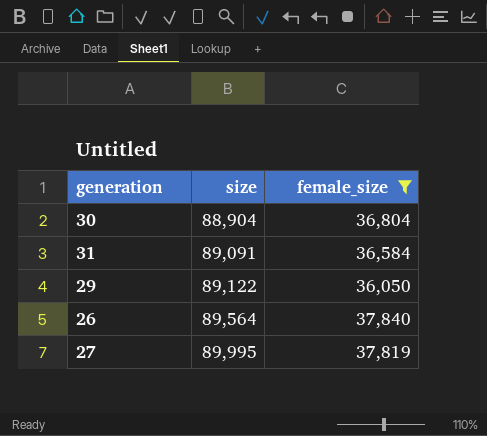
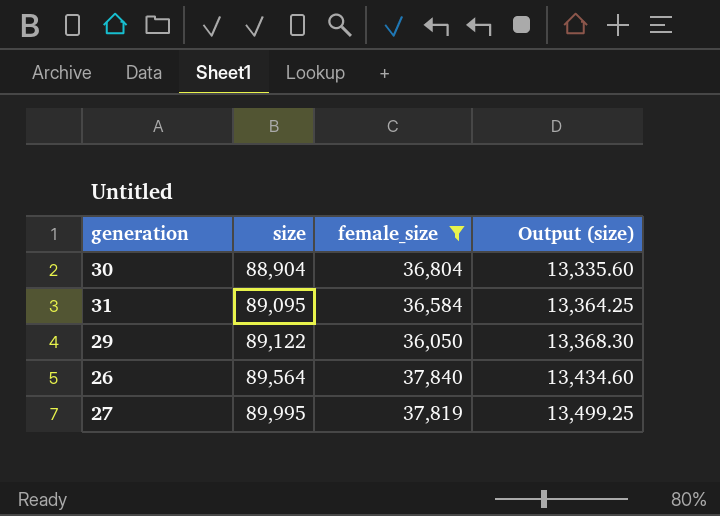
column Output (size) | formula: none -> [size] * 0.15
31 | size: 89,091 -> 89,095

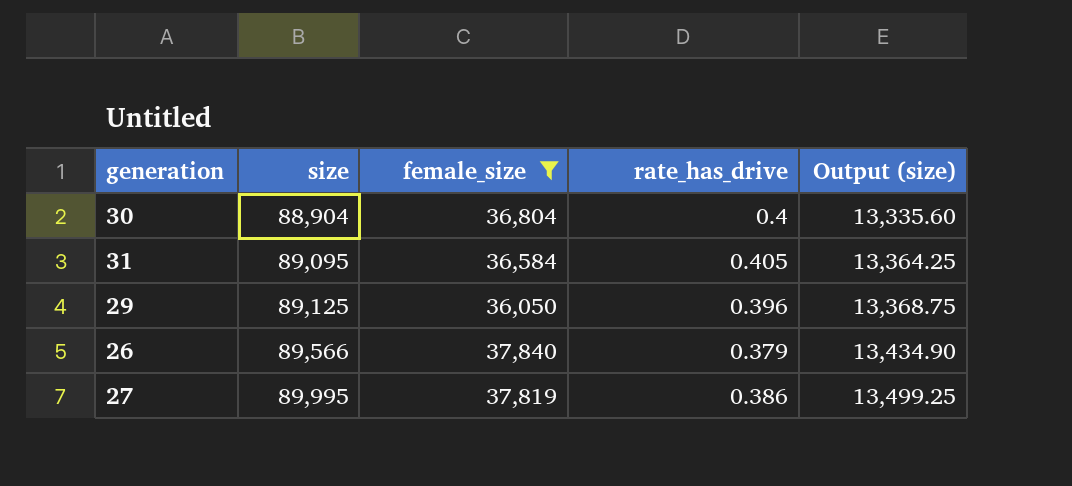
column rate_has_drive | position: none -> 4
29 | size: 89,122 -> 89,125
29 | Output (size): 13,368.30 -> 13,368.75
26 | size: 89,564 -> 89,566
26 | Output (size): 13,434.60 -> 13,434.90

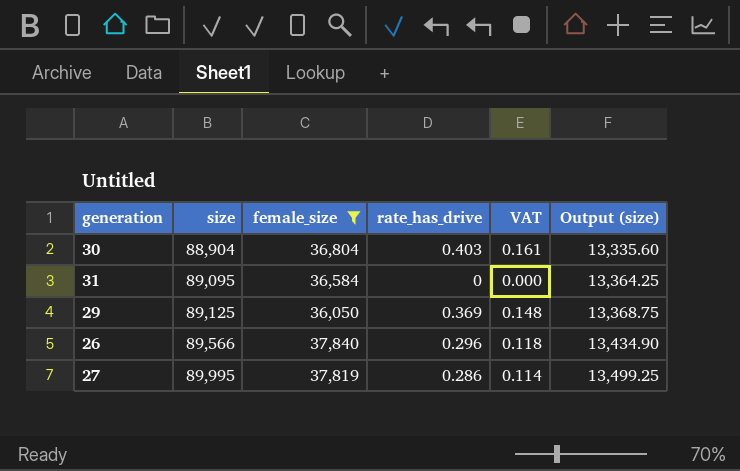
column VAT | formula: none -> [rate_has_drive] * 0.4
30 | rate_has_drive: 0.4 -> 0.403
31 | rate_has_drive: 0.405 -> 0
29 | rate_has_drive: 0.396 -> 0.369
26 | rate_has_drive: 0.379 -> 0.296
27 | rate_has_drive: 0.386 -> 0.286

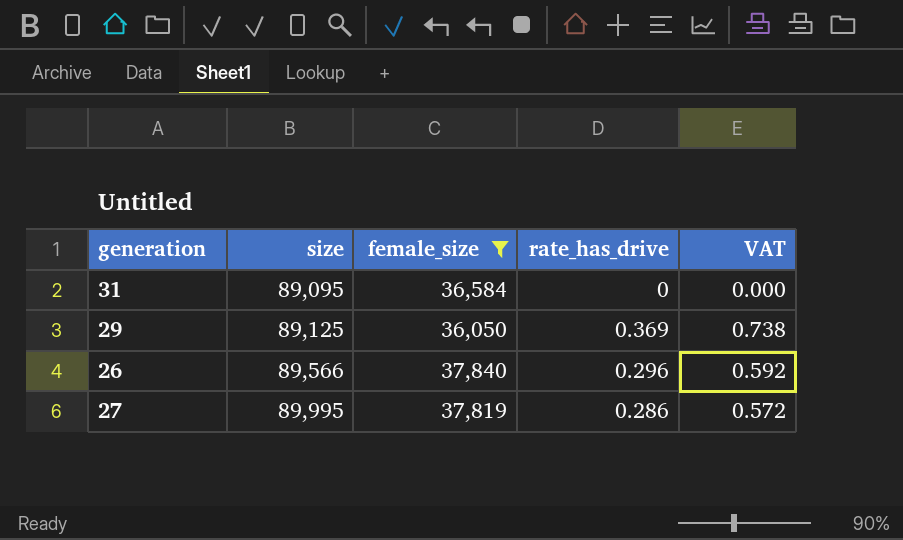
column Output (size) | formula: [size] * 0.15 -> none
column VAT | formula: [rate_has_drive] * 0.4 -> [rate_has_drive] * 2
row 30: 88,904 | 36,804 | 0.403 | 0.161 | 13,335.60 -> none

